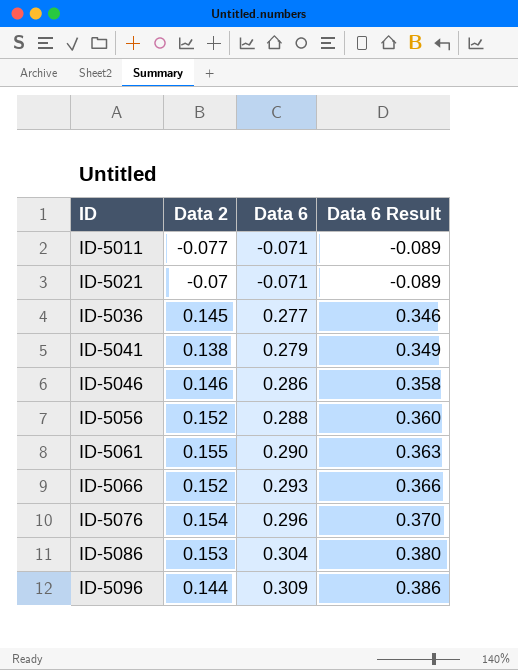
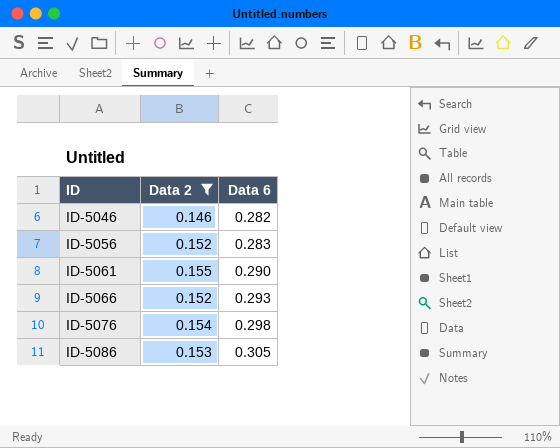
filter: none -> Data 2 >= 0.146
column Data 6 Result | formula: [Data 6] * 1.25 -> none
ID-5046 | Data 6: 0.286 -> 0.282
ID-5056 | Data 6: 0.288 -> 0.283
ID-5076 | Data 6: 0.296 -> 0.298
ID-5086 | Data 6: 0.304 -> 0.305

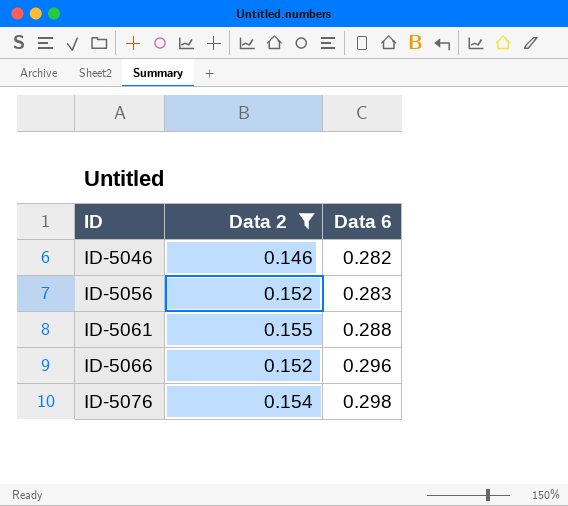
row ID-5086: 0.153 | 0.305 -> none
ID-5061 | Data 6: 0.290 -> 0.288
ID-5066 | Data 6: 0.293 -> 0.296

